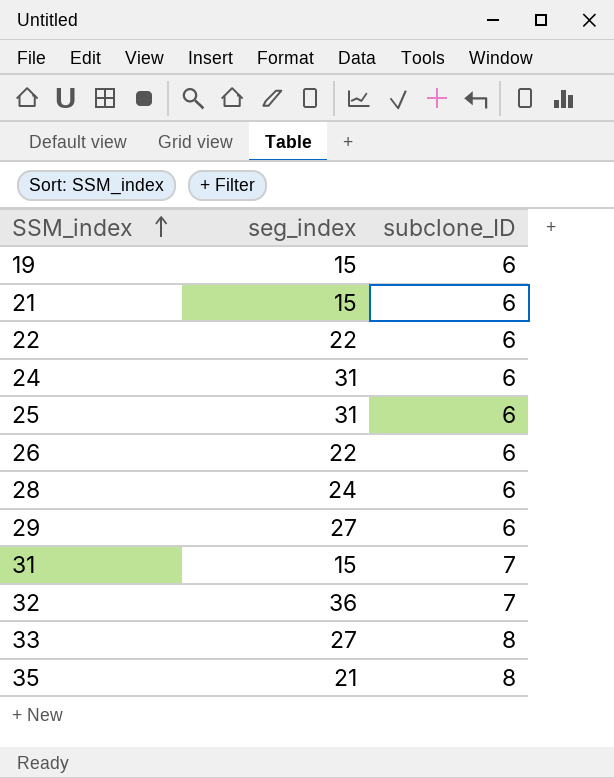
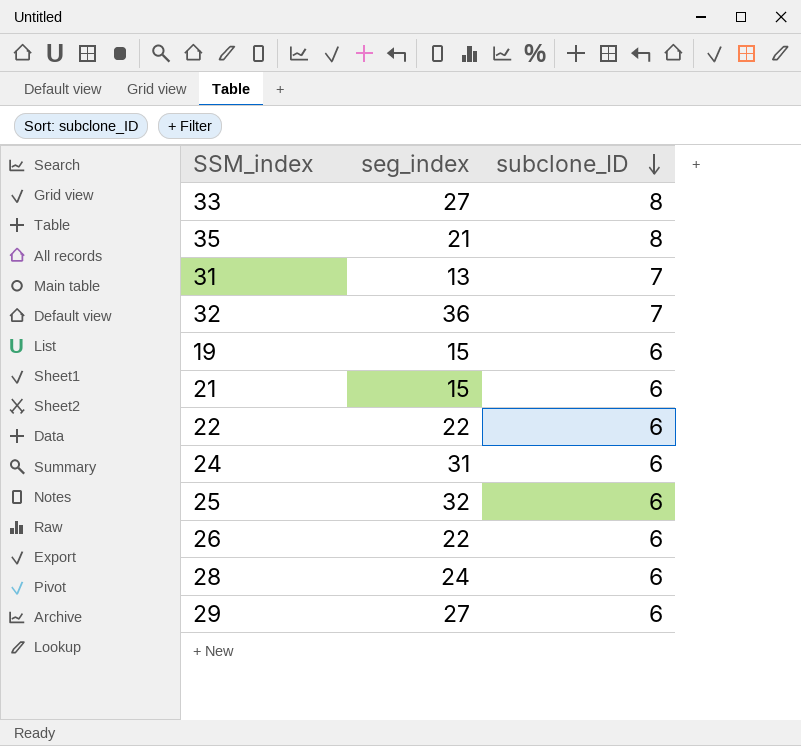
row order: SSM_index ascending -> subclone_ID descending
31 | seg_index: 15 -> 13
25 | seg_index: 31 -> 32

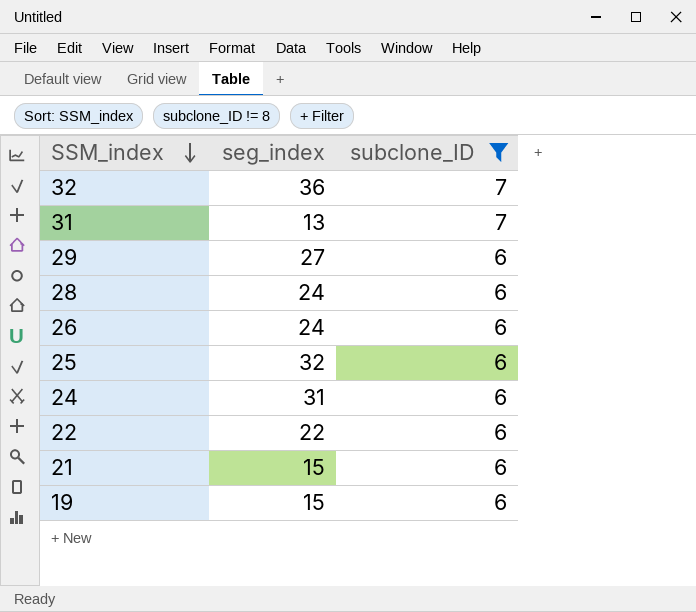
filter: none -> subclone_ID != 8
row order: subclone_ID descending -> SSM_index descending
26 | seg_index: 22 -> 24

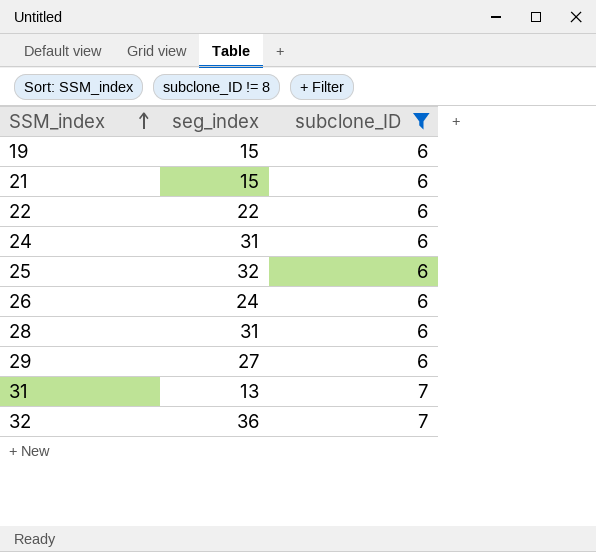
row order: SSM_index descending -> SSM_index ascending
28 | seg_index: 24 -> 31

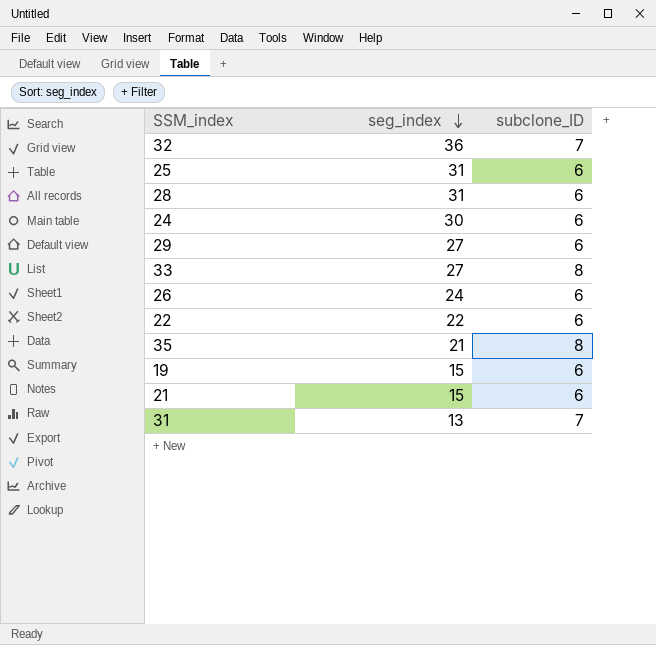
filter: subclone_ID != 8 -> none
row order: SSM_index ascending -> seg_index descending
25 | seg_index: 32 -> 31
24 | seg_index: 31 -> 30

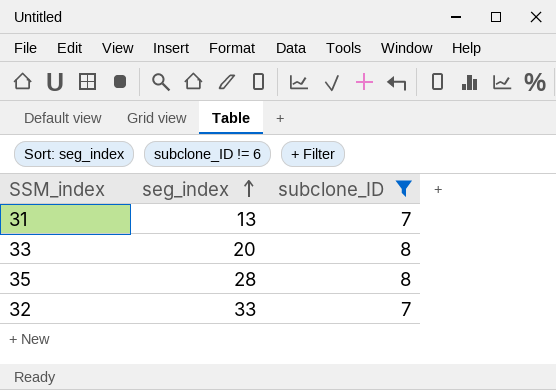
filter: none -> subclone_ID != 6
row order: seg_index descending -> seg_index ascending
33 | seg_index: 27 -> 20
35 | seg_index: 21 -> 28
32 | seg_index: 36 -> 33

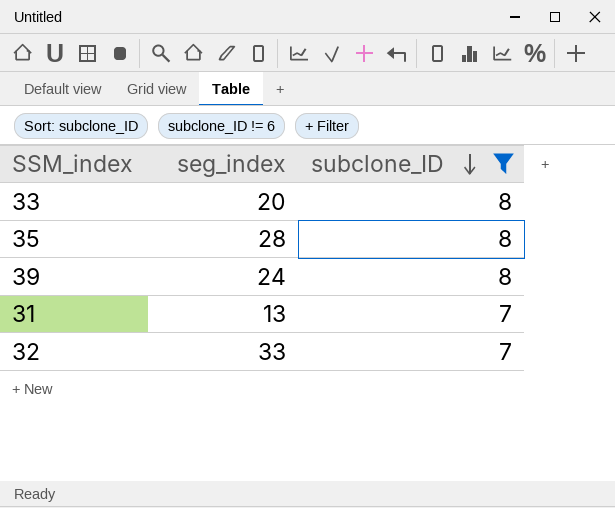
row order: seg_index ascending -> subclone_ID descending
row 39: none -> 24 | 8

